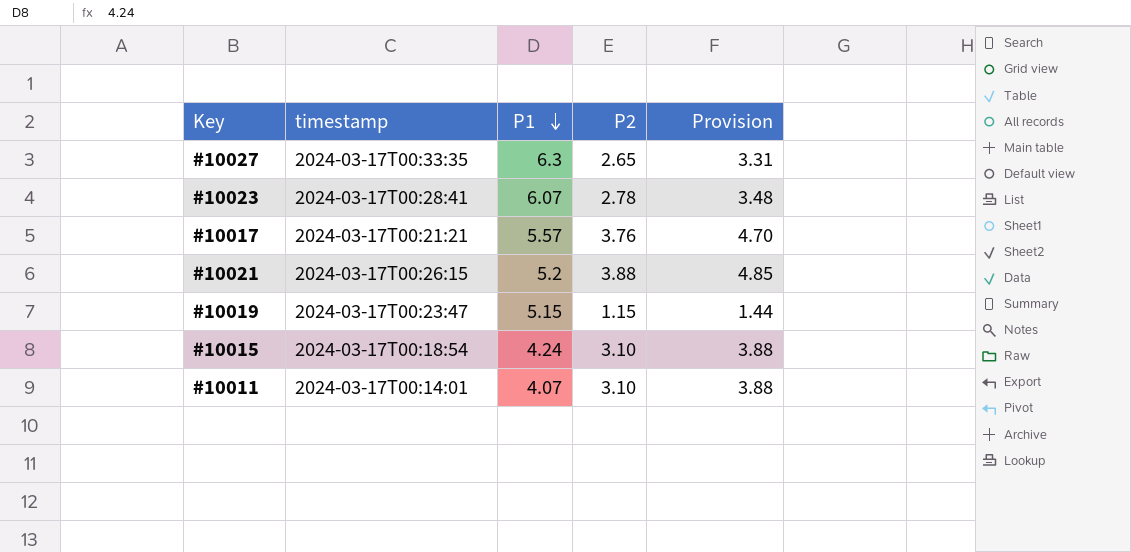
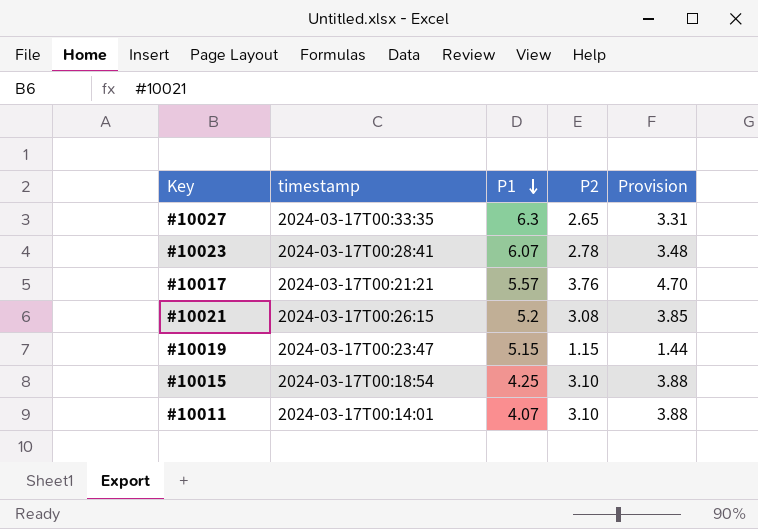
#10021 | P2: 3.88 -> 3.08
#10021 | Provision: 4.85 -> 3.85
#10015 | P1: 4.24 -> 4.25

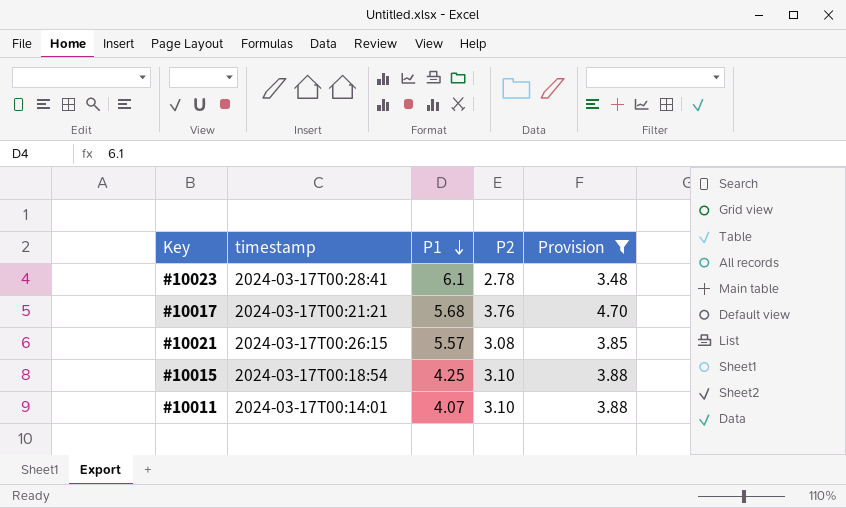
filter: none -> Provision >= 3.48
#10023 | P1: 6.07 -> 6.1
#10017 | P1: 5.57 -> 5.68
#10021 | P1: 5.2 -> 5.57

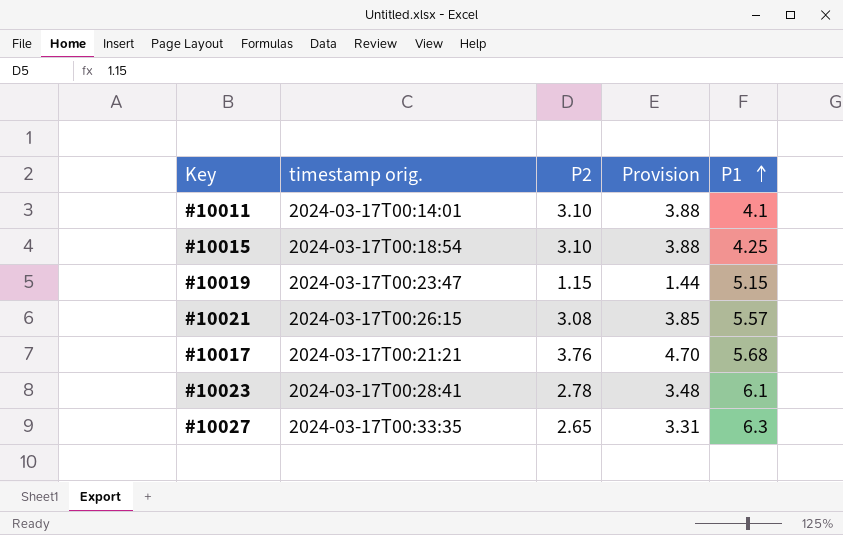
filter: Provision >= 3.48 -> none
row order: P1 descending -> P1 ascending
column name: timestamp -> timestamp orig.
column P1 | position: 3 -> 5
#10011 | P1: 4.07 -> 4.1

